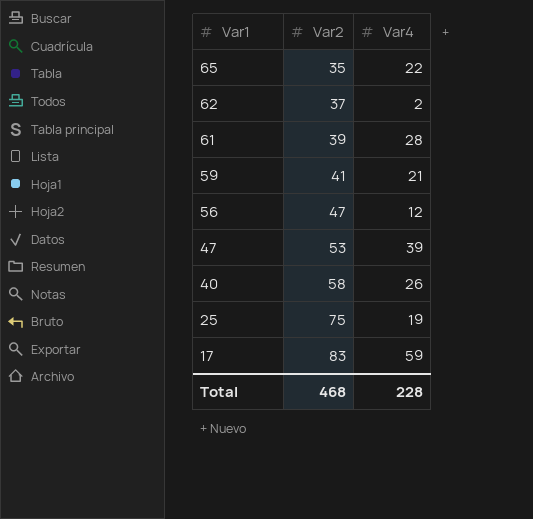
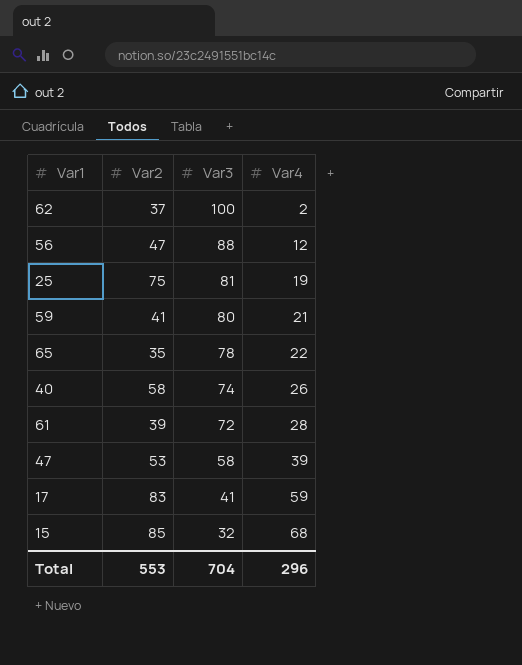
row order: Var1 descending -> Var3 descending
column Var3 | position: none -> 3
row 15: none -> 85 | 32 | 68
Total | Var2: 468 -> 553
Total | Var4: 228 -> 296

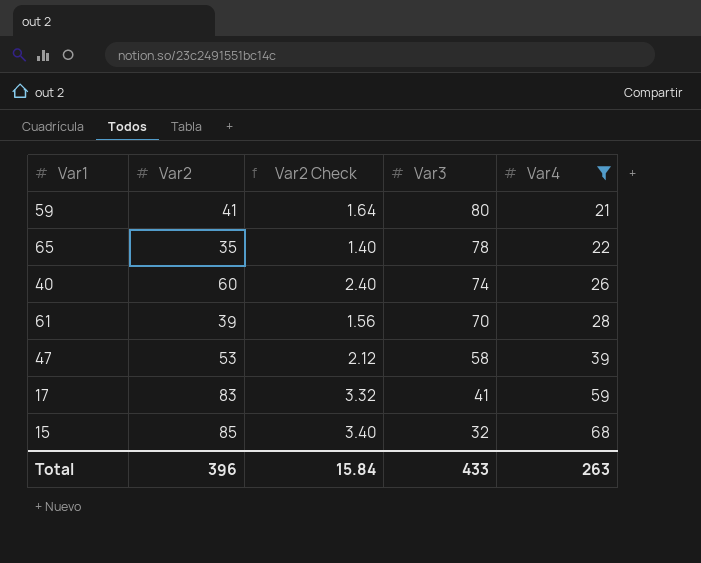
filter: none -> Var4 >= 21
column Var2 Check | formula: none -> [Var2] * 0.04
40 | Var2: 58 -> 60
61 | Var3: 72 -> 70
Total | Var2: 553 -> 396
Total | Var3: 704 -> 433
Total | Var4: 296 -> 263

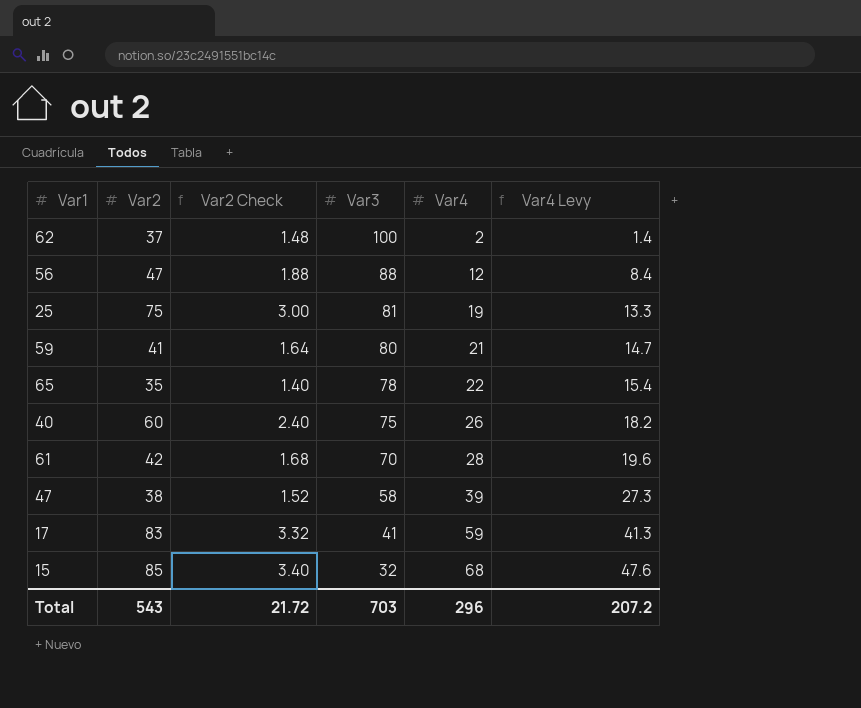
filter: Var4 >= 21 -> none
column Var4 Levy | formula: none -> [Var4] * 0.7
40 | Var3: 74 -> 75
61 | Var2: 39 -> 42
61 | Var2 Check: 1.56 -> 1.68
47 | Var2: 53 -> 38
47 | Var2 Check: 2.12 -> 1.52
Total | Var2: 396 -> 543
Total | Var2 Check: 15.84 -> 21.72
Total | Var3: 433 -> 703
Total | Var4: 263 -> 296

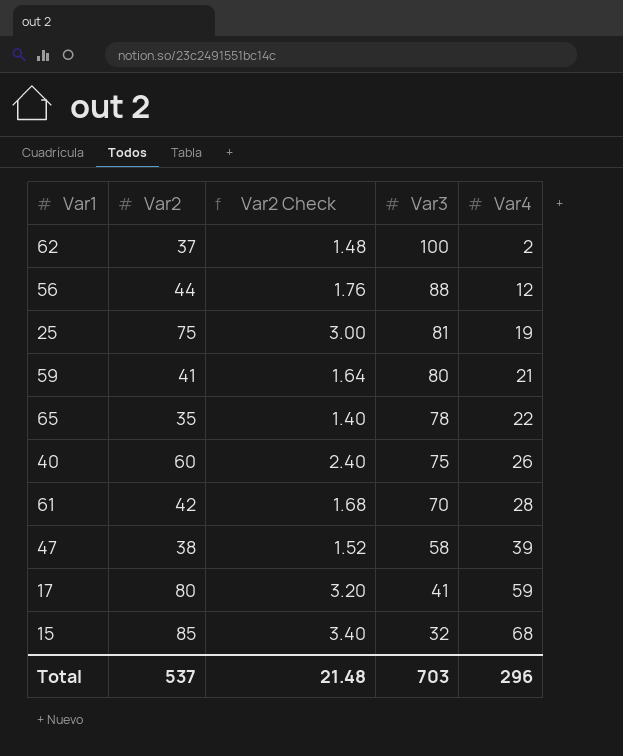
column Var4 Levy | formula: [Var4] * 0.7 -> none
56 | Var2: 47 -> 44
56 | Var2 Check: 1.88 -> 1.76
17 | Var2: 83 -> 80
17 | Var2 Check: 3.32 -> 3.20
Total | Var2: 543 -> 537
Total | Var2 Check: 21.72 -> 21.48

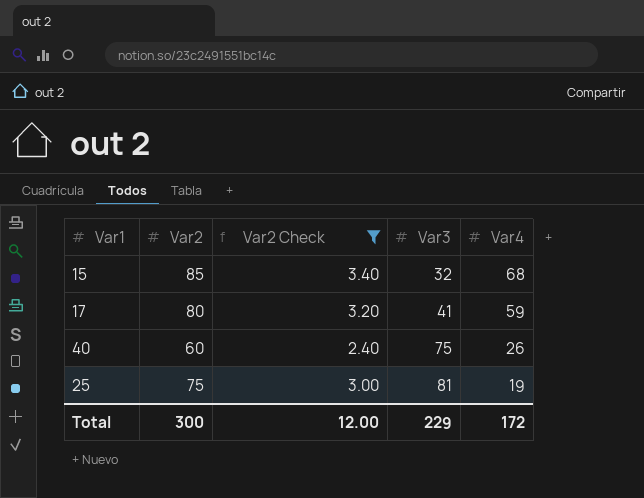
filter: none -> Var2 Check >= 2.40
row order: Var3 descending -> Var3 ascending
Total | Var2: 537 -> 300
Total | Var2 Check: 21.48 -> 12.00
Total | Var3: 703 -> 229
Total | Var4: 296 -> 172

